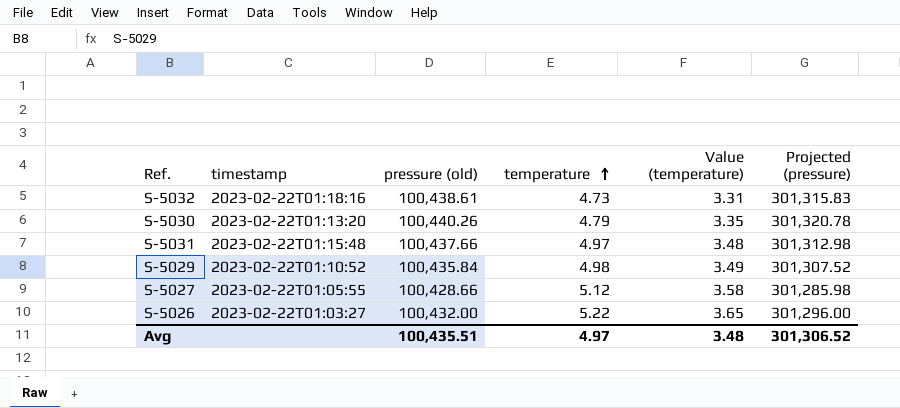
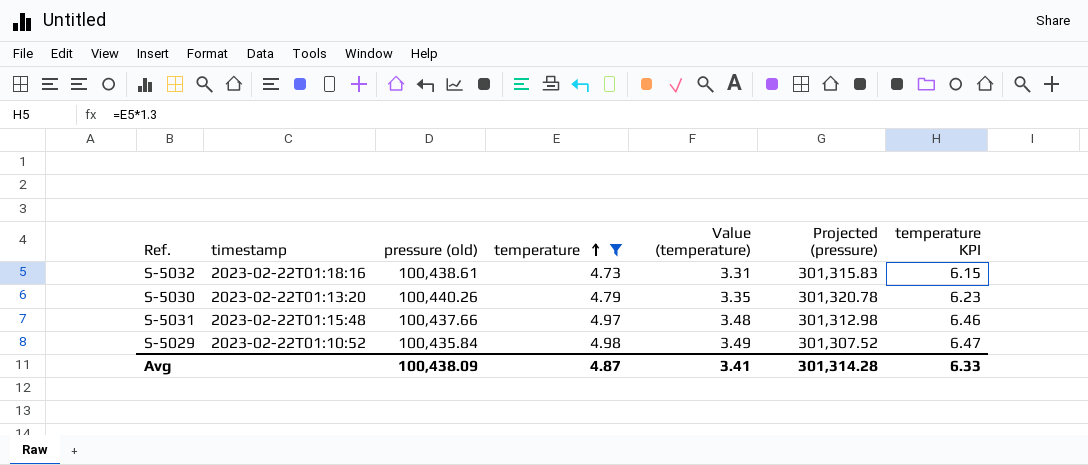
filter: none -> temperature <= 4.98
column temperature KPI | formula: none -> [temperature] * 1.3
Avg | pressure (old): 100,435.51 -> 100,438.09
Avg | temperature: 4.97 -> 4.87
Avg | Value (temperature): 3.48 -> 3.41
Avg | Projected (pressure): 301,306.52 -> 301,314.28

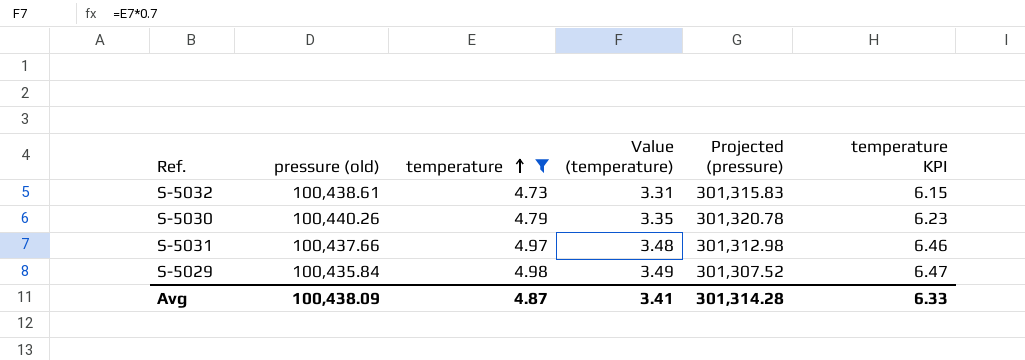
column timestamp | position: 2 -> none

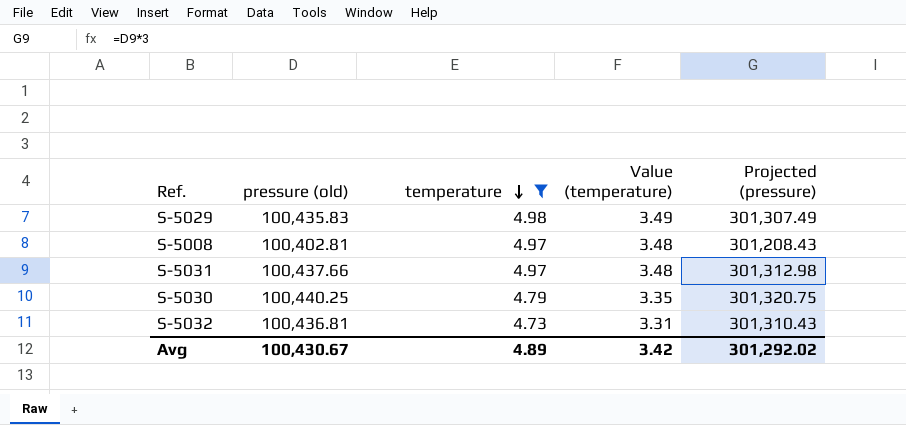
row order: temperature ascending -> temperature descending
column temperature KPI | formula: [temperature] * 1.3 -> none
S-5029 | pressure (old): 100,435.84 -> 100,435.83
S-5029 | Projected (pressure): 301,307.52 -> 301,307.49
row S-5008: none -> 100,402.81 | 4.97 | 3.48 | 301,208.43
S-5030 | pressure (old): 100,440.26 -> 100,440.25
S-5030 | Projected (pressure): 301,320.78 -> 301,320.75
S-5032 | pressure (old): 100,438.61 -> 100,436.81
S-5032 | Projected (pressure): 301,315.83 -> 301,310.43
Avg | pressure (old): 100,438.09 -> 100,430.67
Avg | temperature: 4.87 -> 4.89
Avg | Value (temperature): 3.41 -> 3.42
Avg | Projected (pressure): 301,314.28 -> 301,292.02

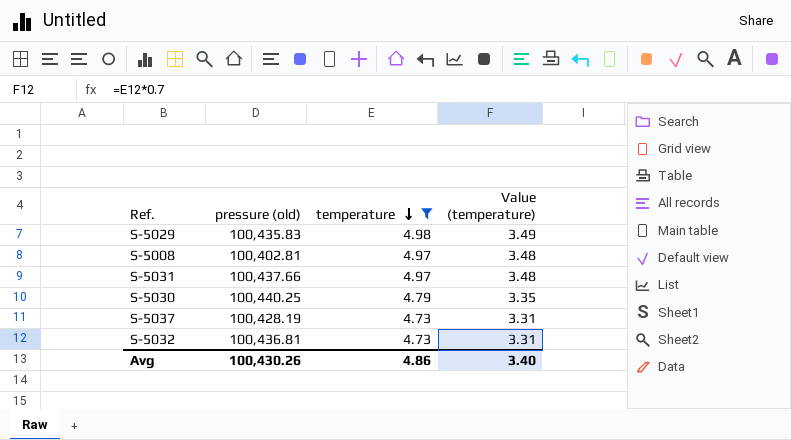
column Projected (pressure) | formula: [pressure (old)] * 3 -> none
row S-5037: none -> 100,428.19 | 4.73 | 3.31
Avg | pressure (old): 100,430.67 -> 100,430.26
Avg | temperature: 4.89 -> 4.86
Avg | Value (temperature): 3.42 -> 3.40

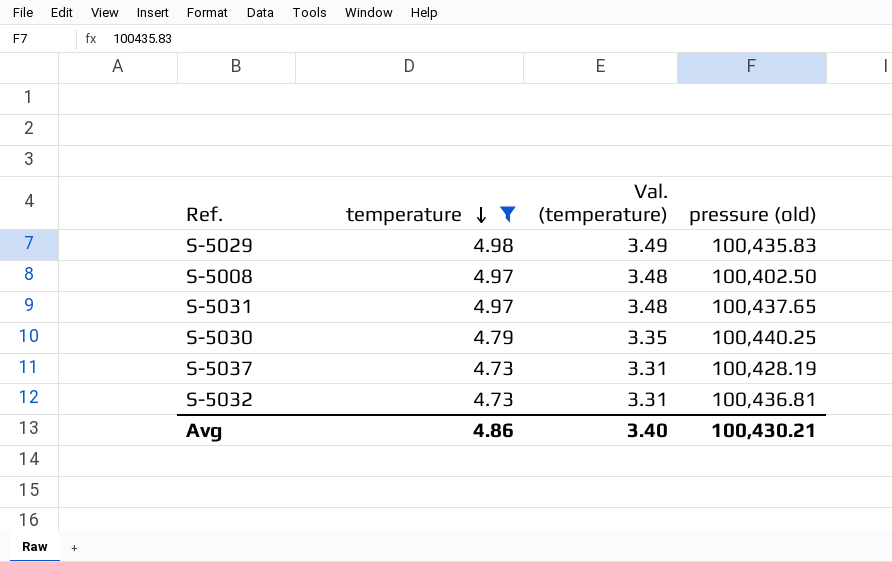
column name: Value (temperature) -> Val. (temperature)
column pressure (old) | position: 2 -> 4
S-5008 | pressure (old): 100,402.81 -> 100,402.50
S-5031 | pressure (old): 100,437.66 -> 100,437.65
Avg | pressure (old): 100,430.26 -> 100,430.21

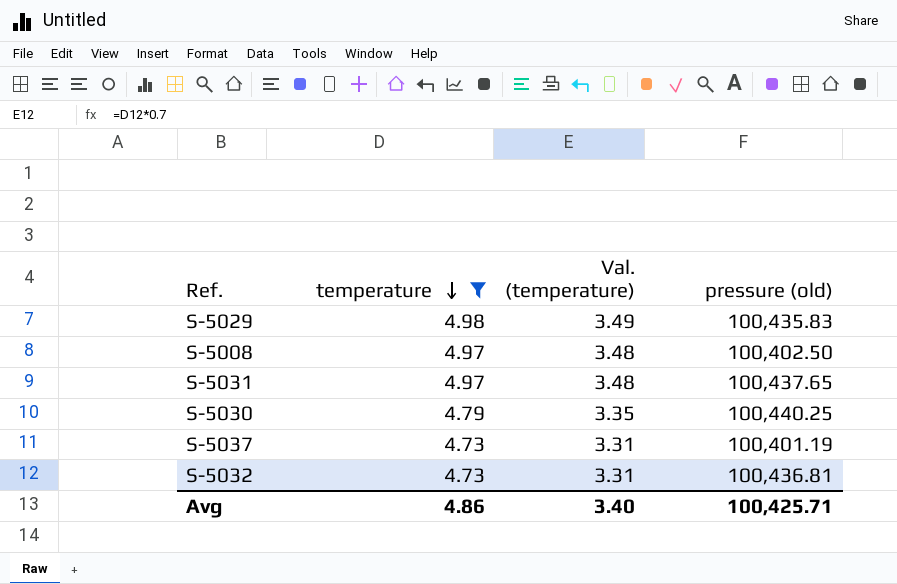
S-5037 | pressure (old): 100,428.19 -> 100,401.19
Avg | pressure (old): 100,430.21 -> 100,425.71

